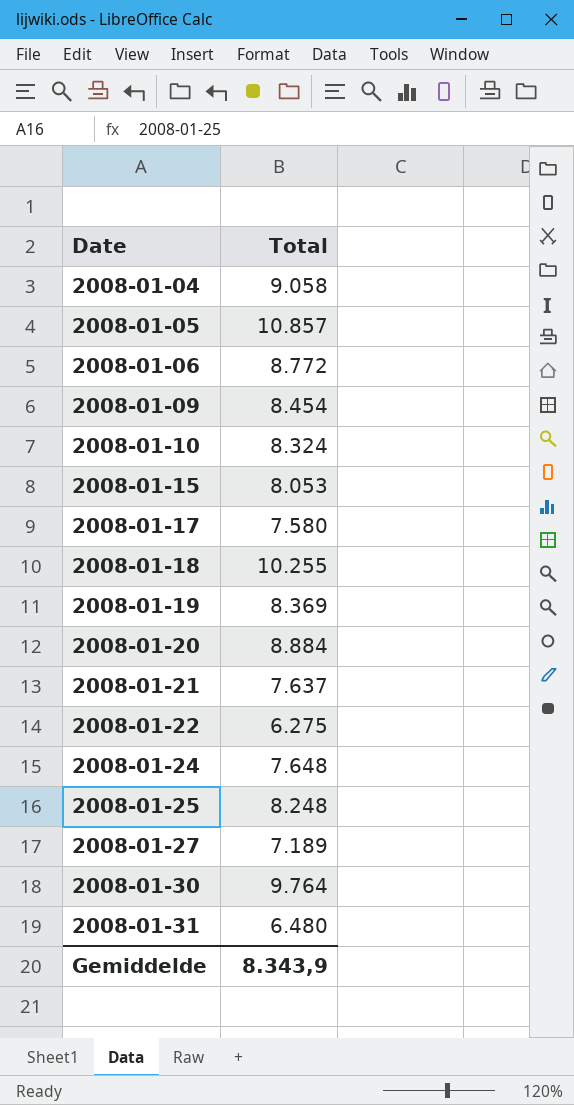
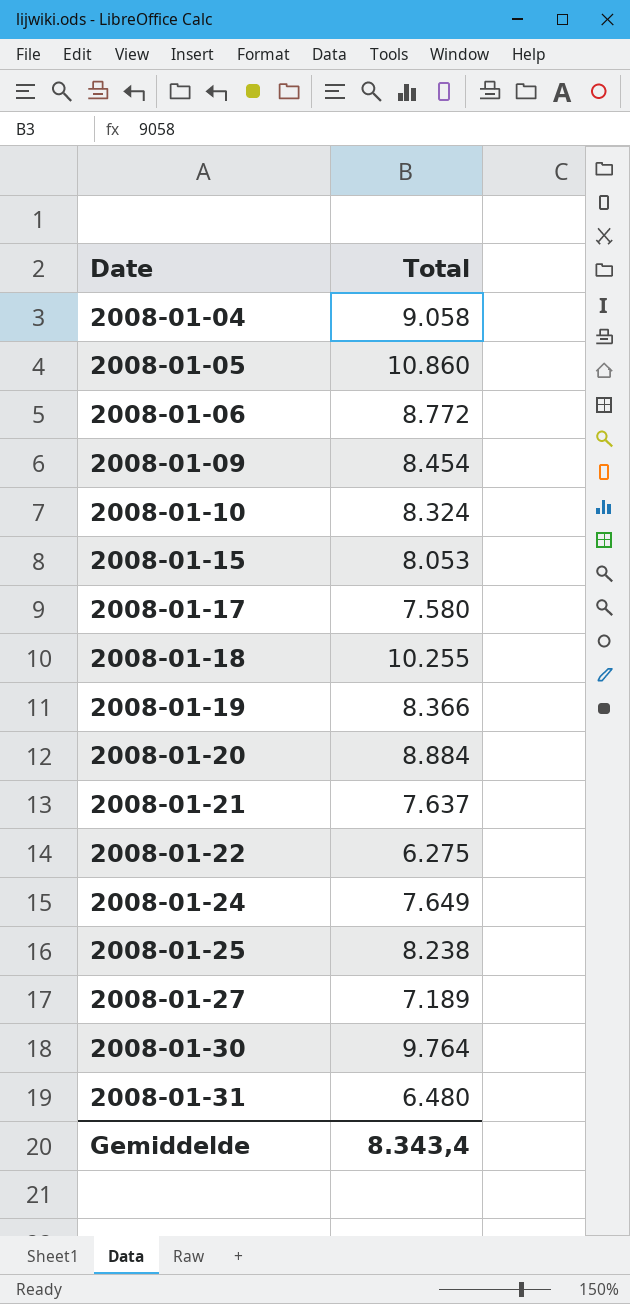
2008-01-05 | Total: 10.857 -> 10.860
2008-01-19 | Total: 8.369 -> 8.366
2008-01-24 | Total: 7.648 -> 7.649
2008-01-25 | Total: 8.248 -> 8.238
Gemiddelde | Total: 8.343,9 -> 8.343,4

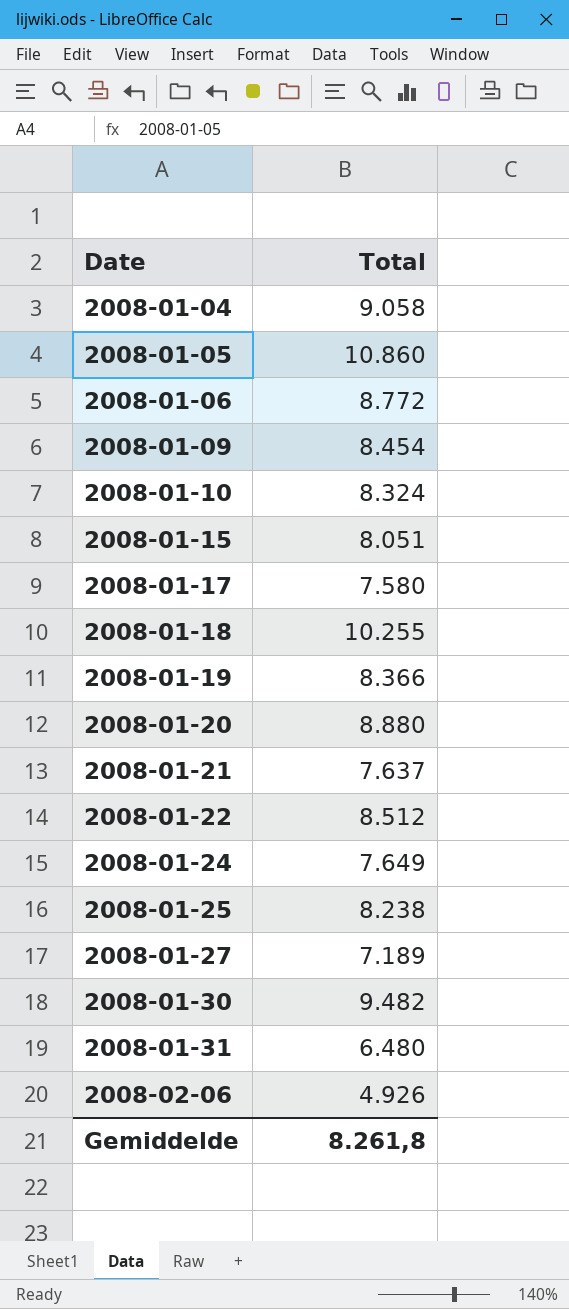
2008-01-15 | Total: 8.053 -> 8.051
2008-01-20 | Total: 8.884 -> 8.880
2008-01-22 | Total: 6.275 -> 8.512
2008-01-30 | Total: 9.764 -> 9.482
row 2008-02-06: none -> 4.926
Gemiddelde | Total: 8.343,4 -> 8.261,8

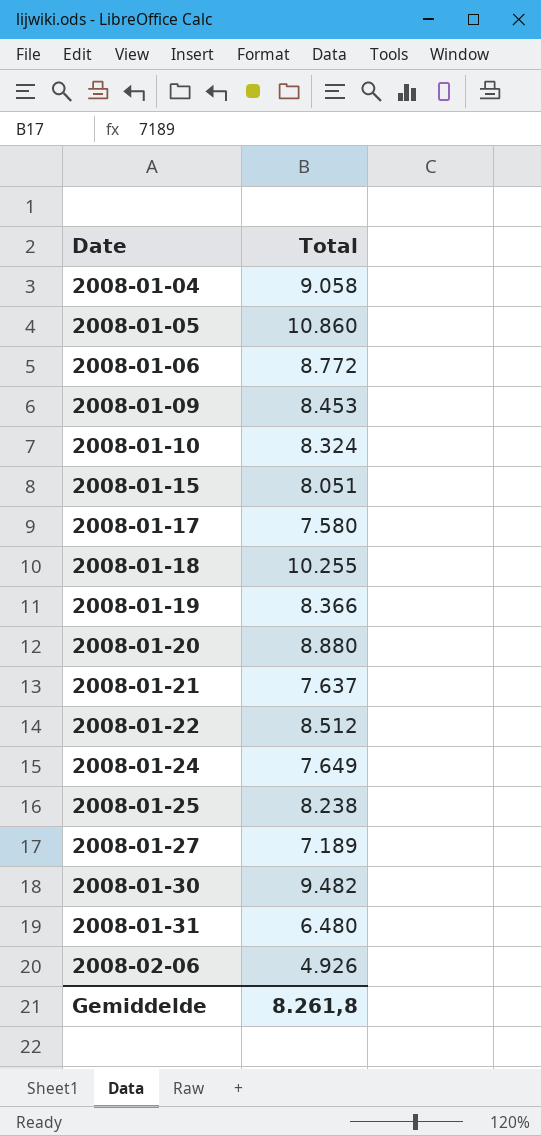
2008-01-09 | Total: 8.454 -> 8.453

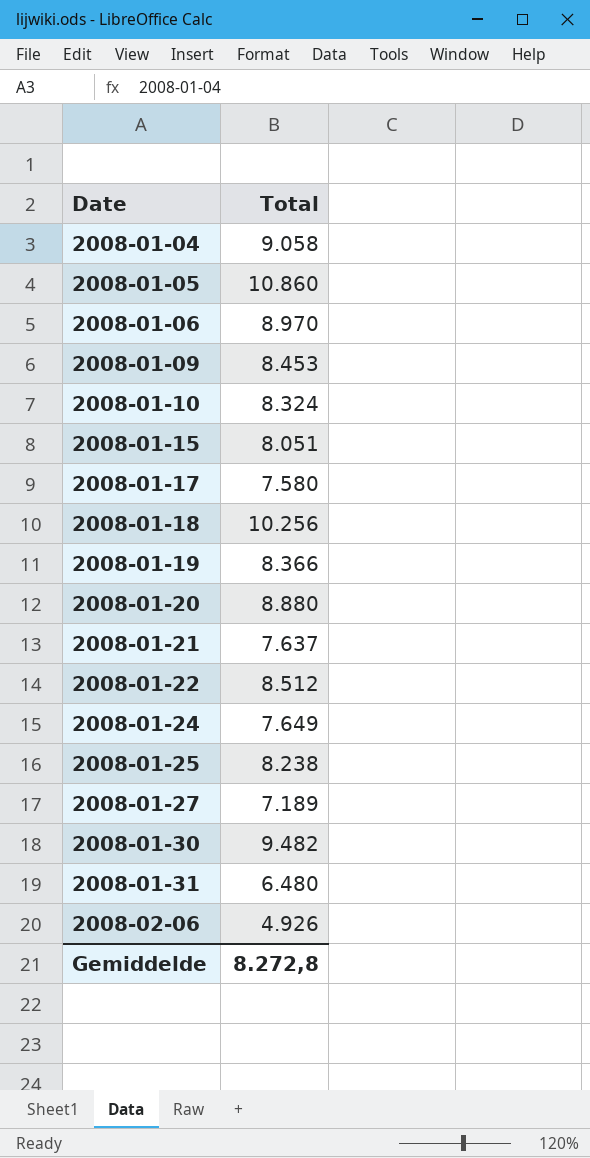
2008-01-06 | Total: 8.772 -> 8.970
2008-01-18 | Total: 10.255 -> 10.256
Gemiddelde | Total: 8.261,8 -> 8.272,8

